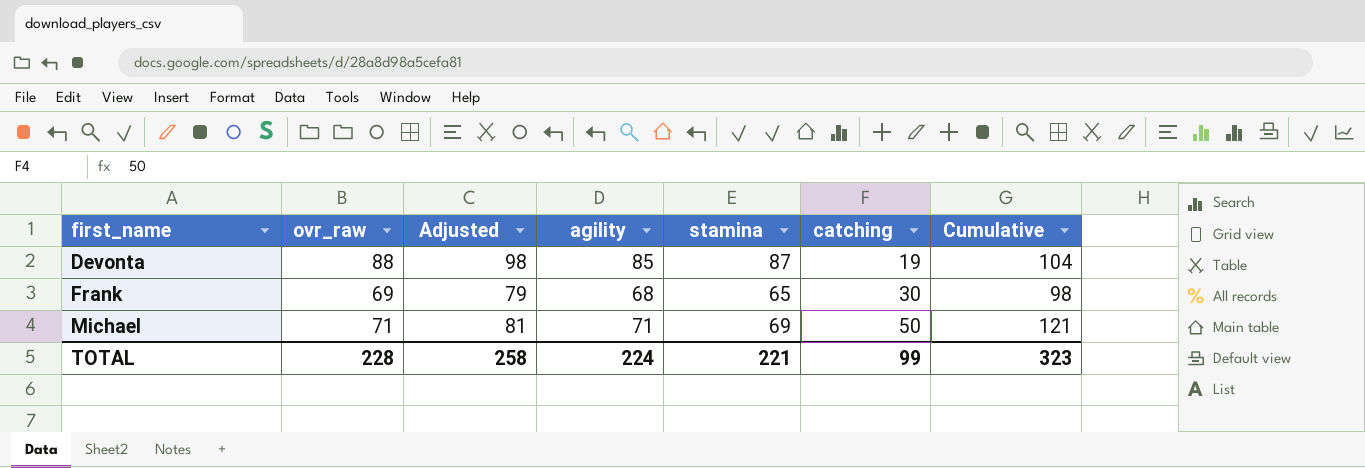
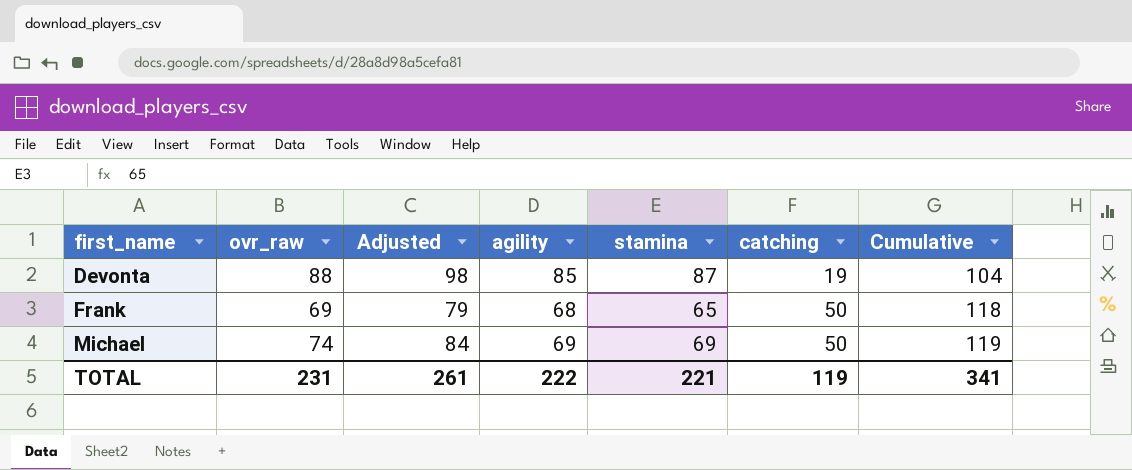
Frank | catching: 30 -> 50
Frank | Cumulative: 98 -> 118
Michael | ovr_raw: 71 -> 74
Michael | Adjusted: 81 -> 84
Michael | agility: 71 -> 69
Michael | Cumulative: 121 -> 119
TOTAL | ovr_raw: 228 -> 231
TOTAL | Adjusted: 258 -> 261
TOTAL | agility: 224 -> 222
TOTAL | catching: 99 -> 119
TOTAL | Cumulative: 323 -> 341

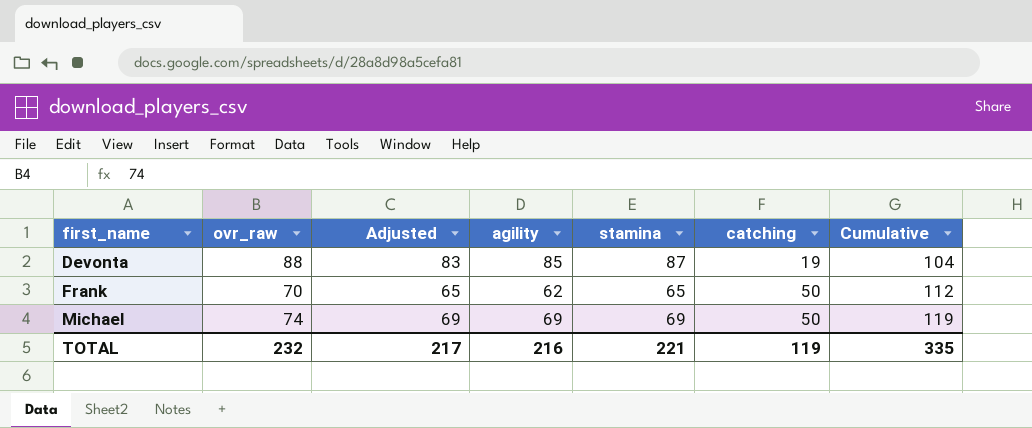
column Adjusted | formula: [ovr_raw] + 10 -> [ovr_raw] - 5
Frank | ovr_raw: 69 -> 70
Frank | agility: 68 -> 62
Frank | Cumulative: 118 -> 112
TOTAL | ovr_raw: 231 -> 232
TOTAL | Adjusted: 261 -> 217
TOTAL | agility: 222 -> 216
TOTAL | Cumulative: 341 -> 335

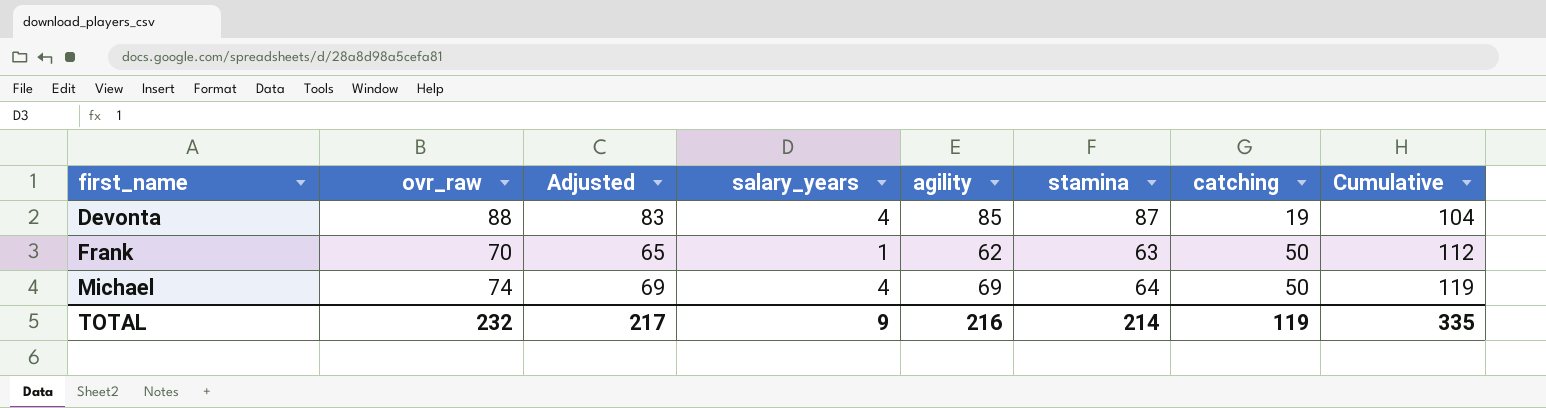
column salary_years | position: none -> 4
Frank | stamina: 65 -> 63
Michael | stamina: 69 -> 64
TOTAL | stamina: 221 -> 214

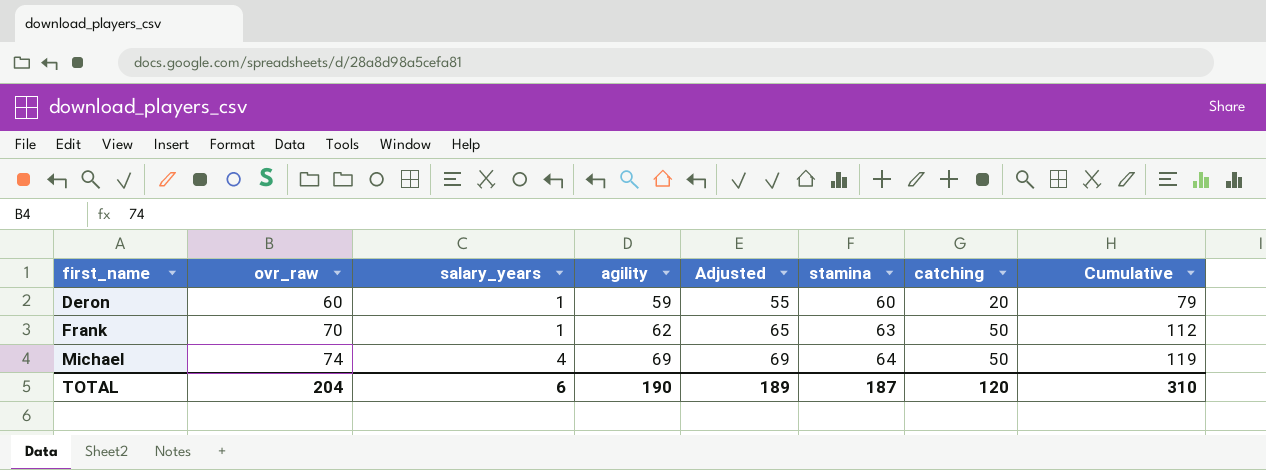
column Adjusted | position: 3 -> 5
row Devonta: 88 | 83 | 4 | 85 | 87 | 19 | 104 -> none
row Deron: none -> 60 | 1 | 59 | 55 | 60 | 20 | 79
TOTAL | ovr_raw: 232 -> 204
TOTAL | salary_years: 9 -> 6
TOTAL | agility: 216 -> 190
TOTAL | Adjusted: 217 -> 189
TOTAL | stamina: 214 -> 187
TOTAL | catching: 119 -> 120
TOTAL | Cumulative: 335 -> 310

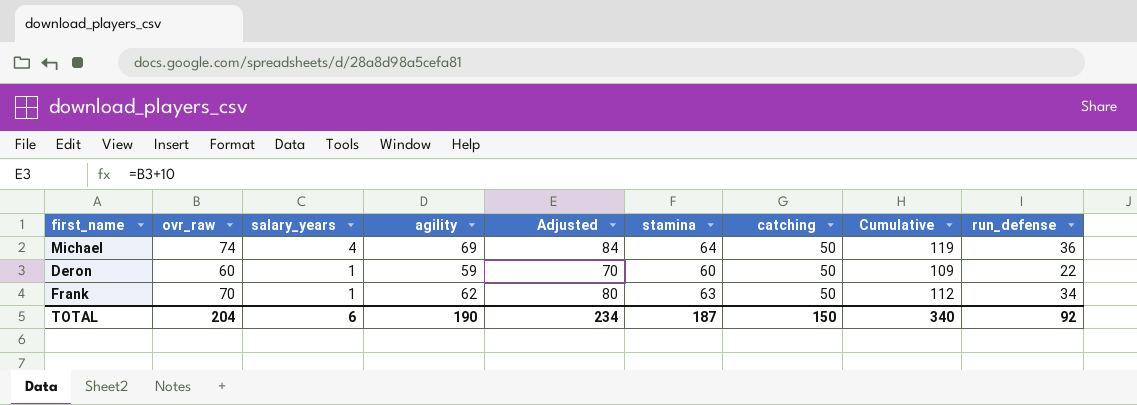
row order: first_name ascending -> salary_years descending
column Adjusted | formula: [ovr_raw] - 5 -> [ovr_raw] + 10
column run_defense | position: none -> 9
Deron | catching: 20 -> 50
Deron | Cumulative: 79 -> 109
TOTAL | Adjusted: 189 -> 234
TOTAL | catching: 120 -> 150
TOTAL | Cumulative: 310 -> 340

